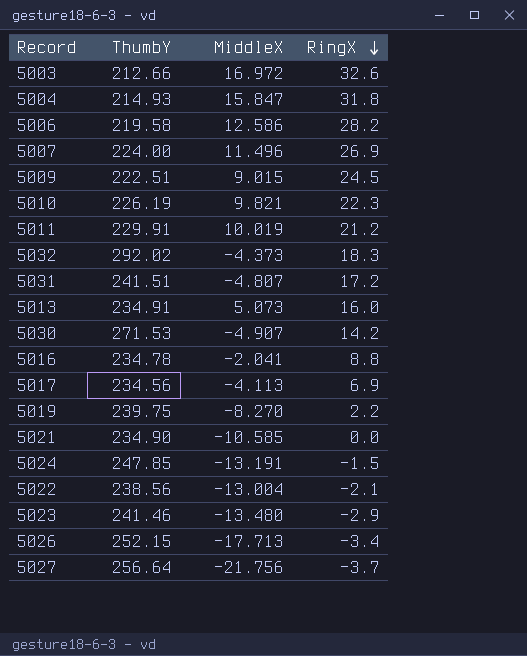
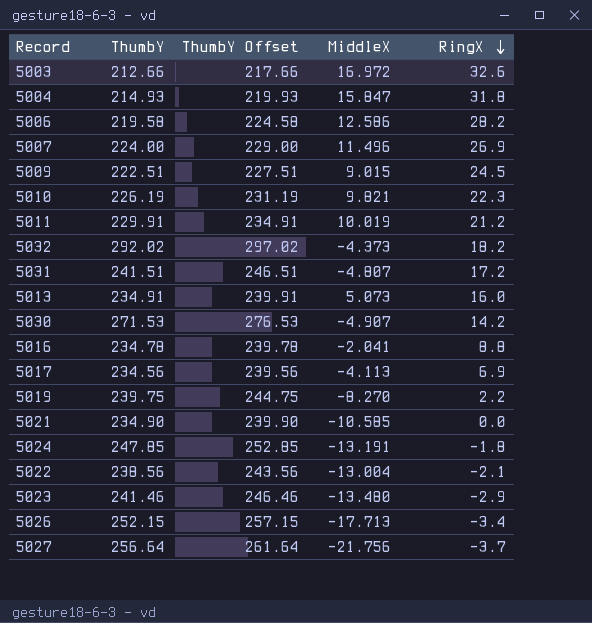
column ThumbY Offset | formula: none -> [ThumbY] + 5
5032 | RingX: 18.3 -> 18.2
5024 | RingX: -1.5 -> -1.8

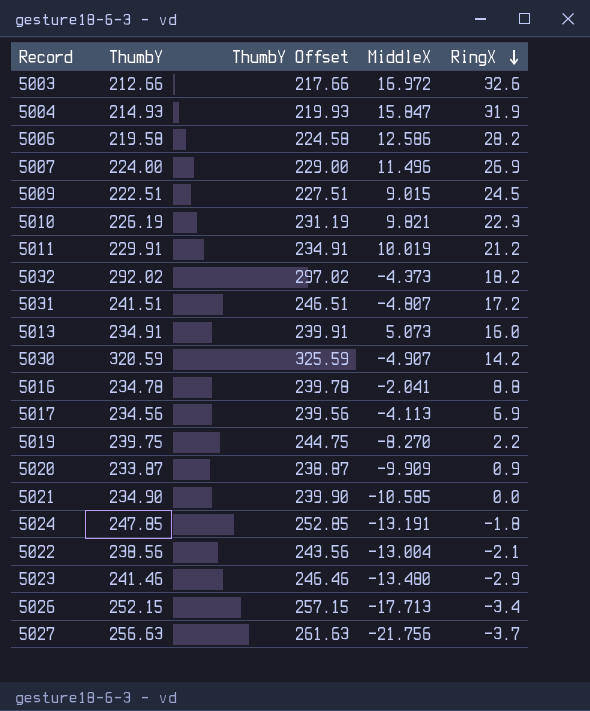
5004 | RingX: 31.8 -> 31.9
5030 | ThumbY: 271.53 -> 320.59
5030 | ThumbY Offset: 276.53 -> 325.59
row 5020: none -> 233.87 | 238.87 | -9.909 | 0.9
5027 | ThumbY: 256.64 -> 256.63
5027 | ThumbY Offset: 261.64 -> 261.63

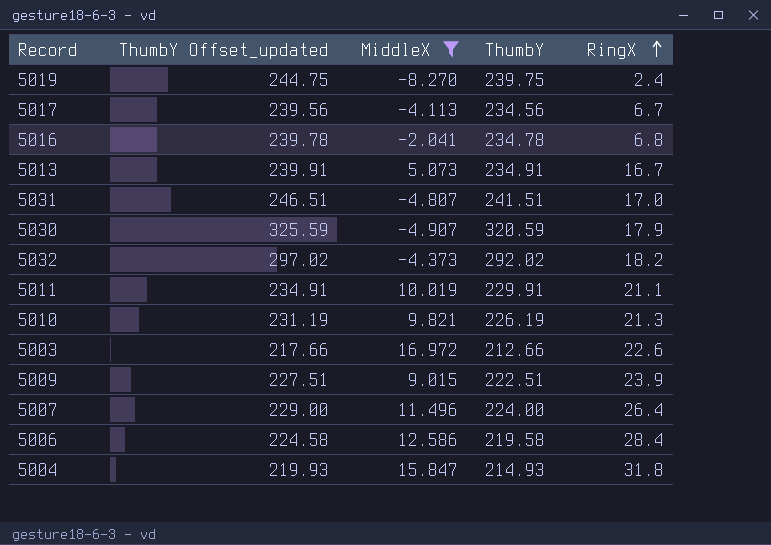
filter: none -> MiddleX >= -8.270
row order: RingX descending -> RingX ascending
column name: ThumbY Offset -> ThumbY Offset_updated
column ThumbY | position: 2 -> 4
5019 | RingX: 2.2 -> 2.4
5017 | RingX: 6.9 -> 6.7
5016 | RingX: 8.8 -> 6.8
5013 | RingX: 16.0 -> 16.7
5031 | RingX: 17.2 -> 17.0
5030 | RingX: 14.2 -> 17.9
5011 | RingX: 21.2 -> 21.1
5010 | RingX: 22.3 -> 21.3
5003 | RingX: 32.6 -> 22.6
5009 | RingX: 24.5 -> 23.9
5007 | RingX: 26.9 -> 26.4
5006 | RingX: 28.2 -> 28.4
5004 | RingX: 31.9 -> 31.8

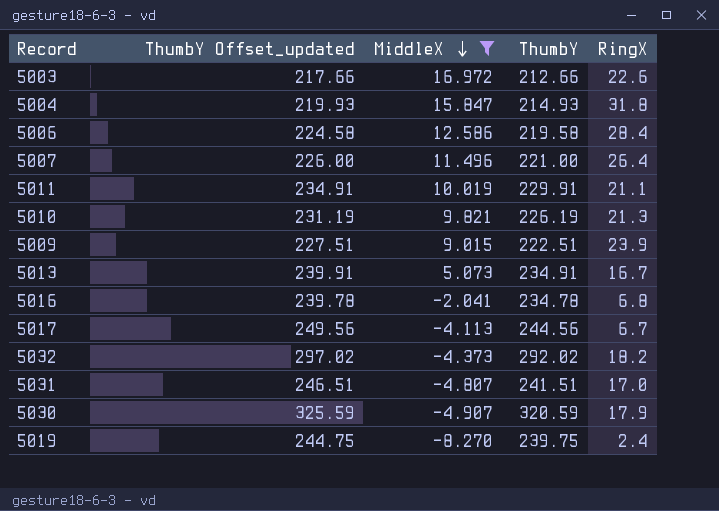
row order: RingX ascending -> MiddleX descending
5007 | ThumbY Offset_updated: 229.00 -> 226.00
5007 | ThumbY: 224.00 -> 221.00
5017 | ThumbY Offset_updated: 239.56 -> 249.56
5017 | ThumbY: 234.56 -> 244.56

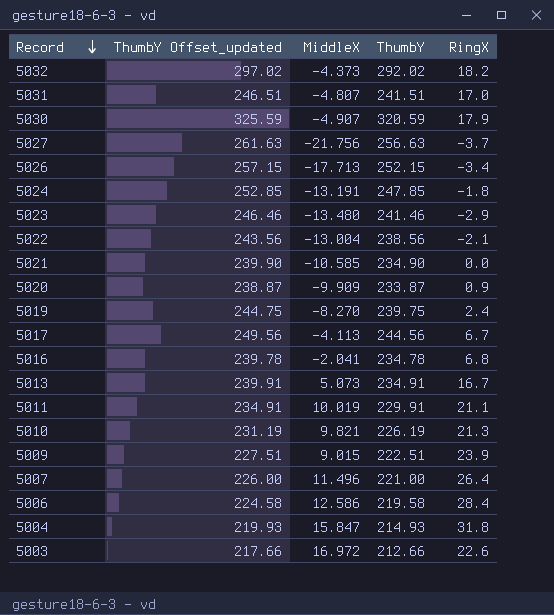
filter: MiddleX >= -8.270 -> none
row order: MiddleX descending -> Record descending

